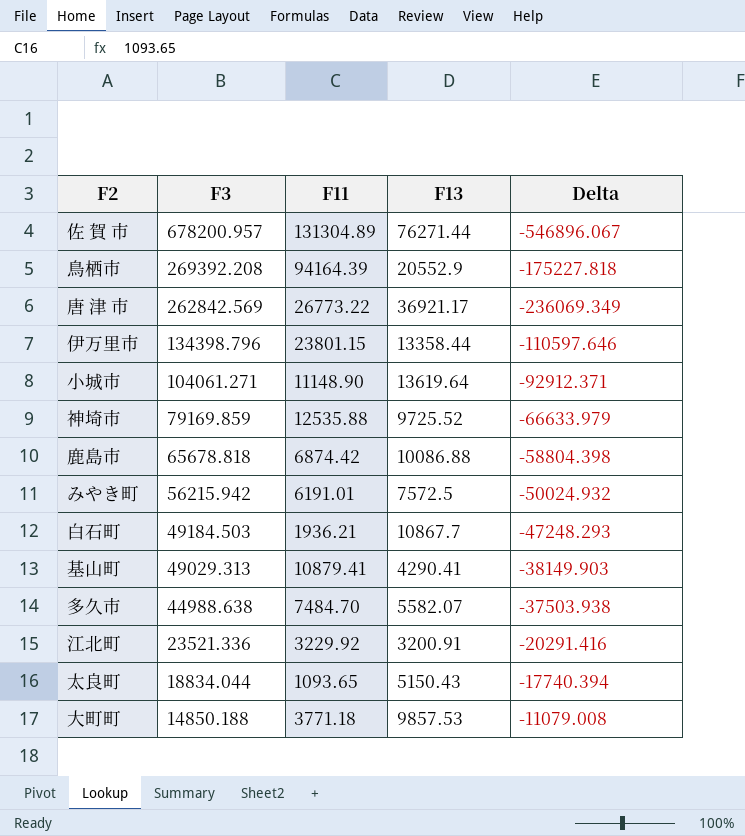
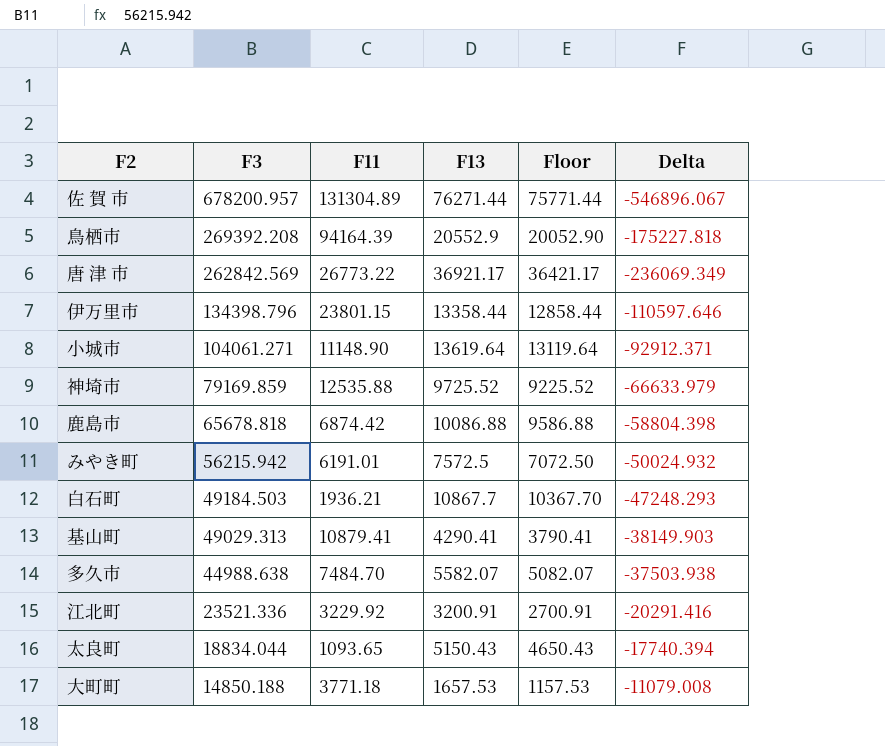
column Floor | formula: none -> [F13] - 500
大町町 | F13: 9857.53 -> 1657.53

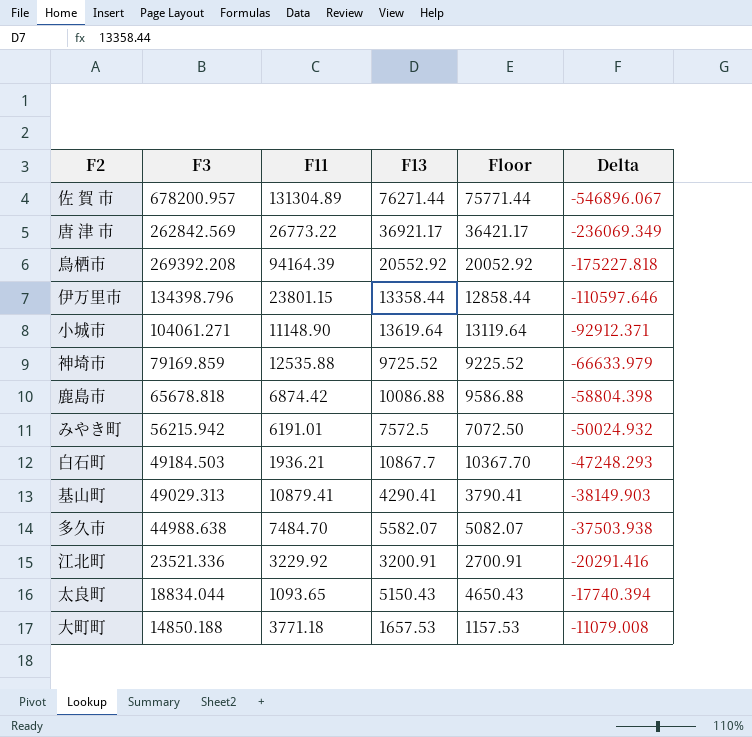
row order: F3 descending -> Delta ascending
鳥栖市 | F13: 20552.9 -> 20552.92
鳥栖市 | Floor: 20052.90 -> 20052.92

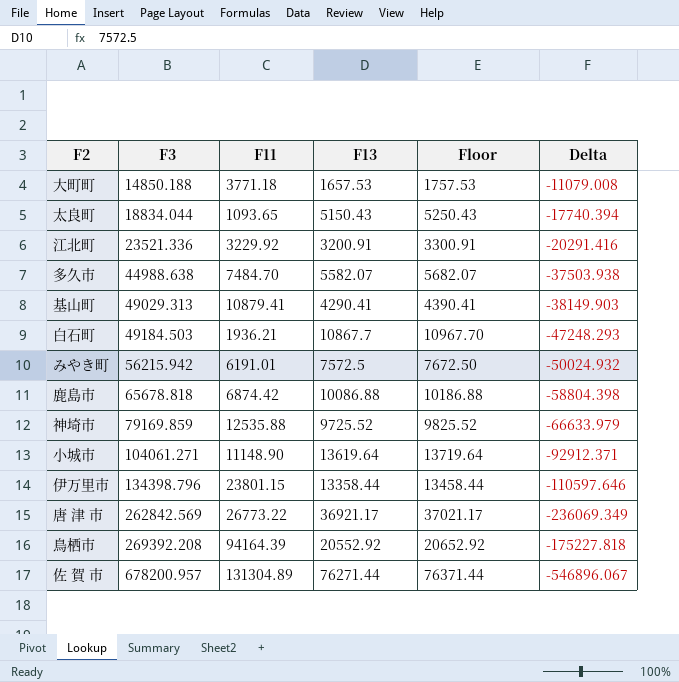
row order: Delta ascending -> F3 ascending
column Floor | formula: [F13] - 500 -> [F13] + 100

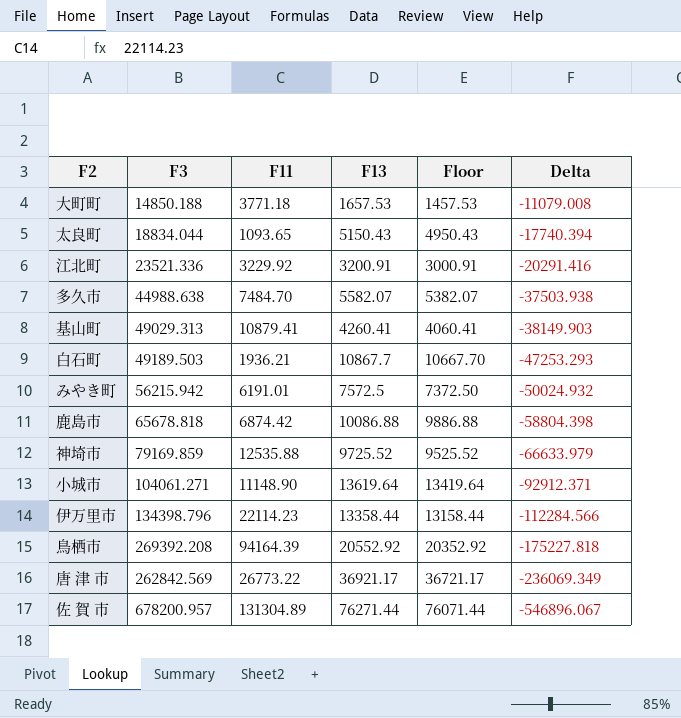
row order: F3 ascending -> Delta descending
column Floor | formula: [F13] + 100 -> [F13] - 200
基山町 | F13: 4290.41 -> 4260.41
白石町 | F3: 49184.503 -> 49189.503
白石町 | Delta: -47248.293 -> -47253.293
伊万里市 | F11: 23801.15 -> 22114.23
伊万里市 | Delta: -110597.646 -> -112284.566

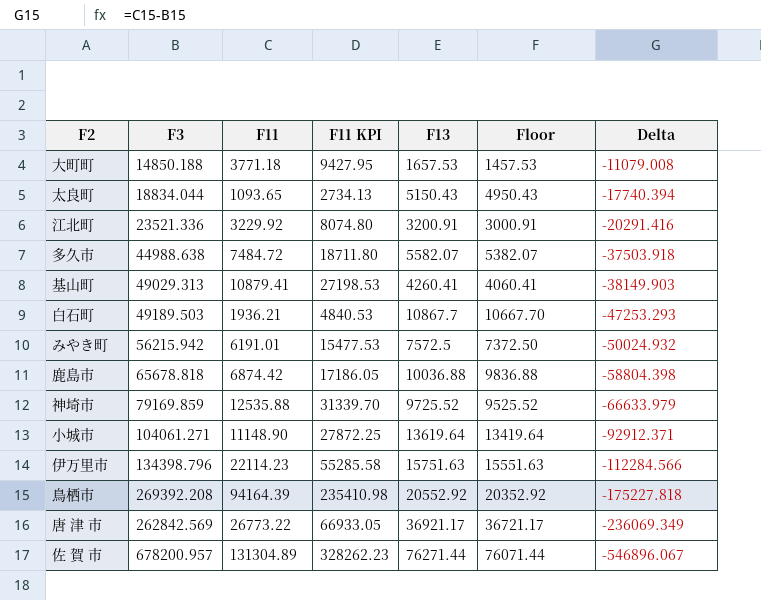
column F11 KPI | formula: none -> [F11] * 2.5
多久市 | F11: 7484.70 -> 7484.72
多久市 | Delta: -37503.938 -> -37503.918
鹿島市 | F13: 10086.88 -> 10036.88
鹿島市 | Floor: 9886.88 -> 9836.88
伊万里市 | F13: 13358.44 -> 15751.63
伊万里市 | Floor: 13158.44 -> 15551.63

